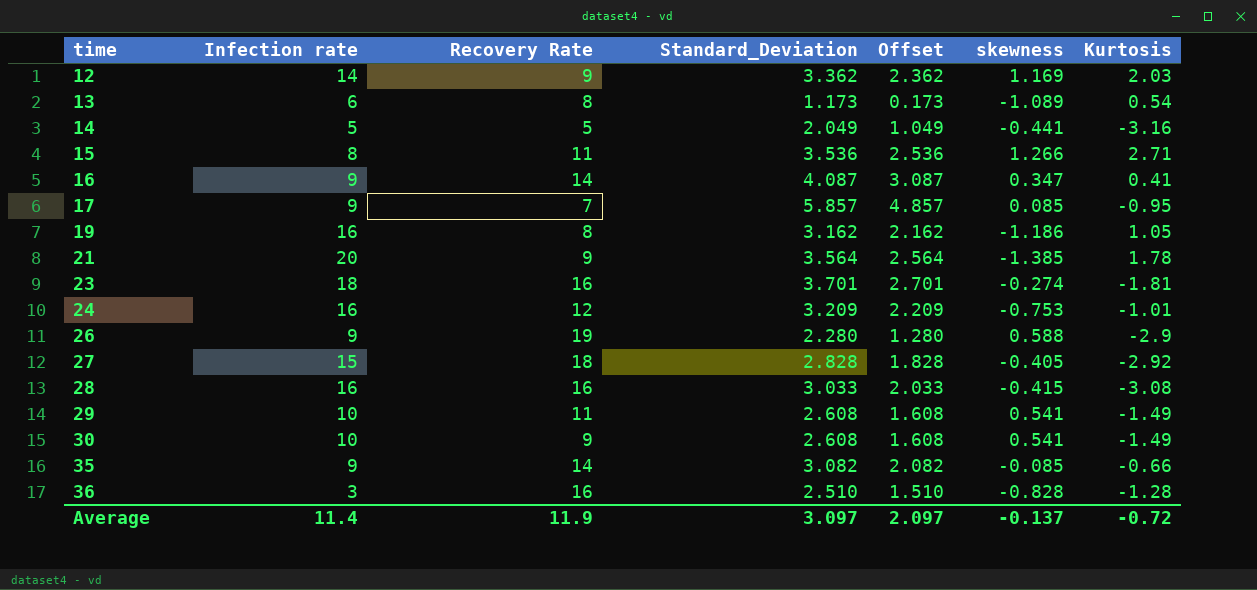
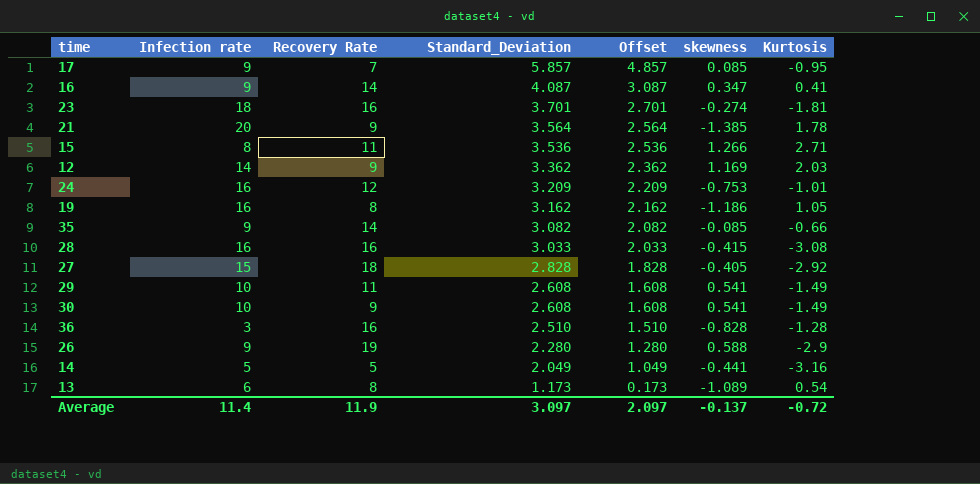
row order: time ascending -> Standard_Deviation descending

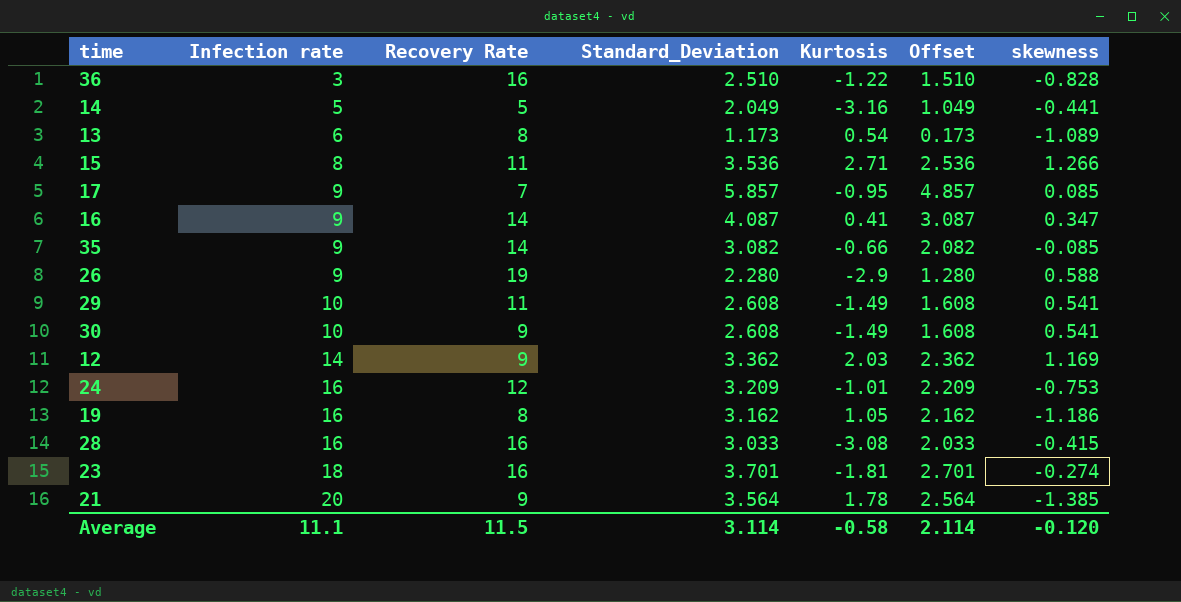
row order: Standard_Deviation descending -> Infection rate ascending
column Kurtosis | position: 7 -> 5
row 27: 15 | 18 | 2.828 | 1.828 | -0.405 | -2.92 -> none
36 | Kurtosis: -1.28 -> -1.22
Average | Infection rate: 11.4 -> 11.1
Average | Recovery Rate: 11.9 -> 11.5
Average | Standard_Deviation: 3.097 -> 3.114
Average | Kurtosis: -0.72 -> -0.58
Average | Offset: 2.097 -> 2.114
Average | skewness: -0.137 -> -0.120

